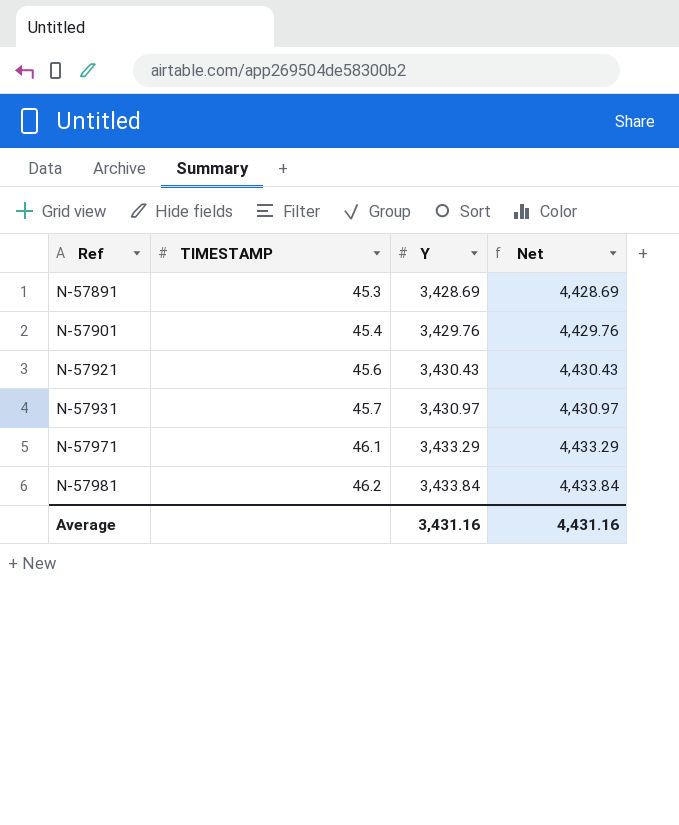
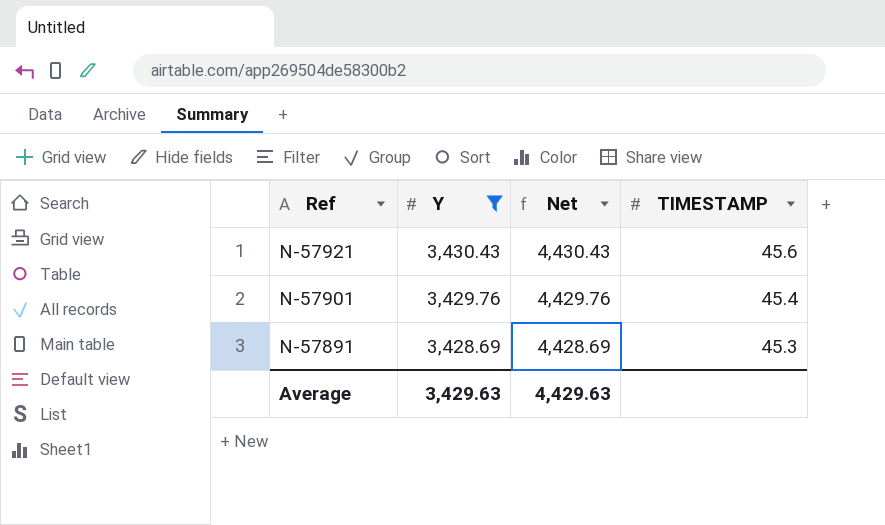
filter: none -> Y <= 3,430.43
row order: Ref ascending -> Ref descending
column TIMESTAMP | position: 2 -> 4
Average | Y: 3,431.16 -> 3,429.63
Average | Net: 4,431.16 -> 4,429.63

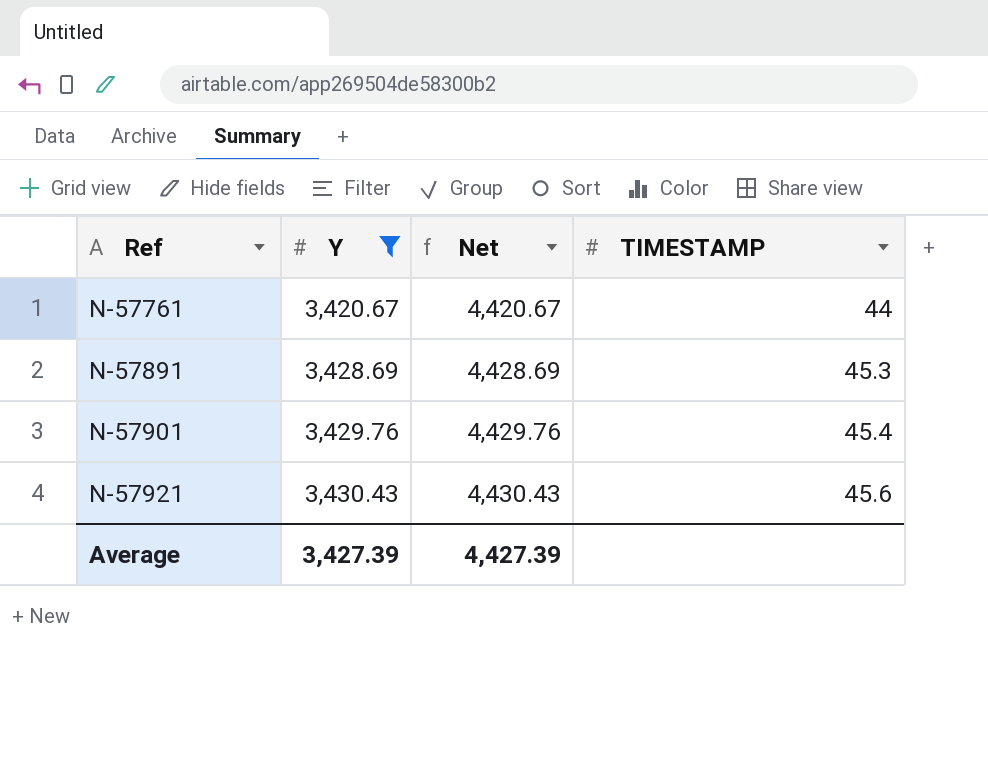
row order: Ref descending -> Ref ascending
row N-57761: none -> 3,420.67 | 4,420.67 | 44
Average | Y: 3,429.63 -> 3,427.39
Average | Net: 4,429.63 -> 4,427.39

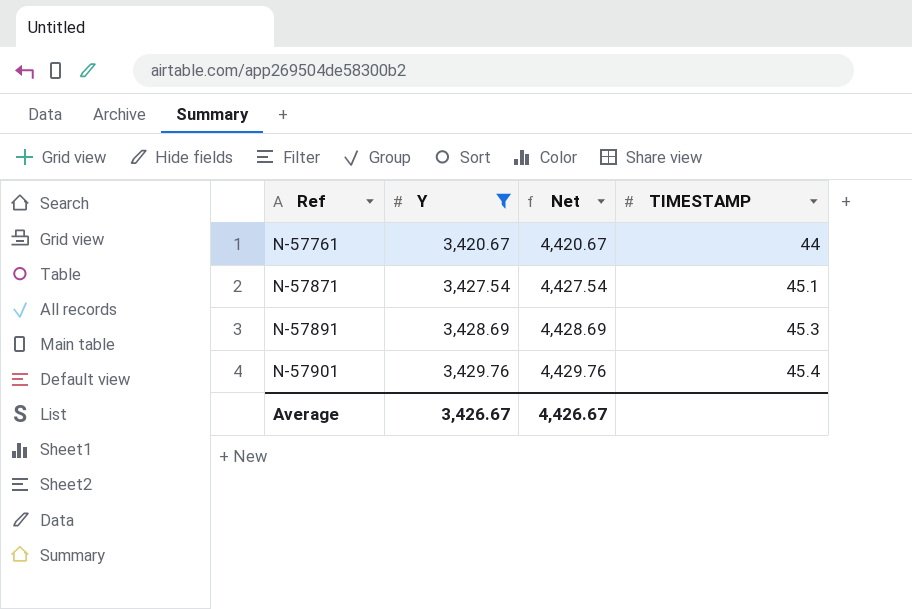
row N-57921: 3,430.43 | 4,430.43 | 45.6 -> none
row N-57871: none -> 3,427.54 | 4,427.54 | 45.1
Average | Y: 3,427.39 -> 3,426.67
Average | Net: 4,427.39 -> 4,426.67

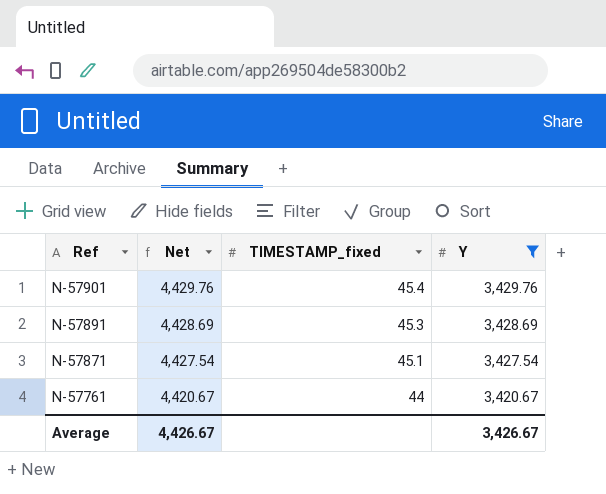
row order: Ref ascending -> Ref descending
column name: TIMESTAMP -> TIMESTAMP_fixed
column Y | position: 2 -> 4

